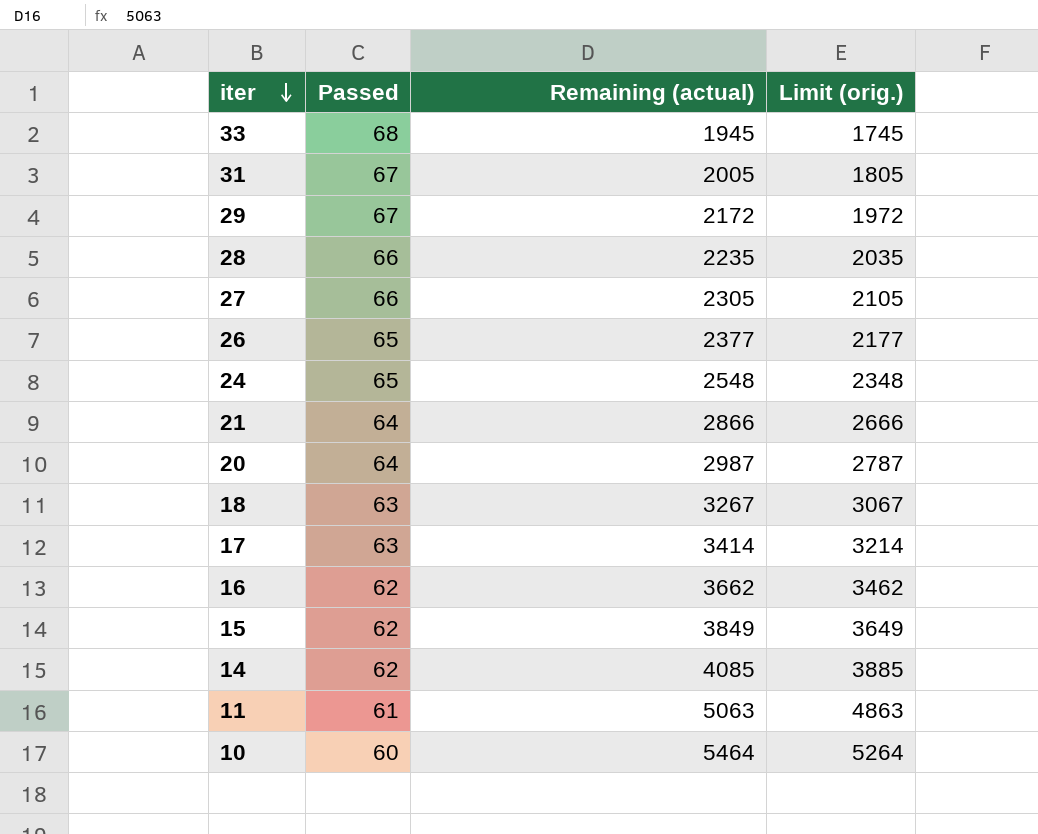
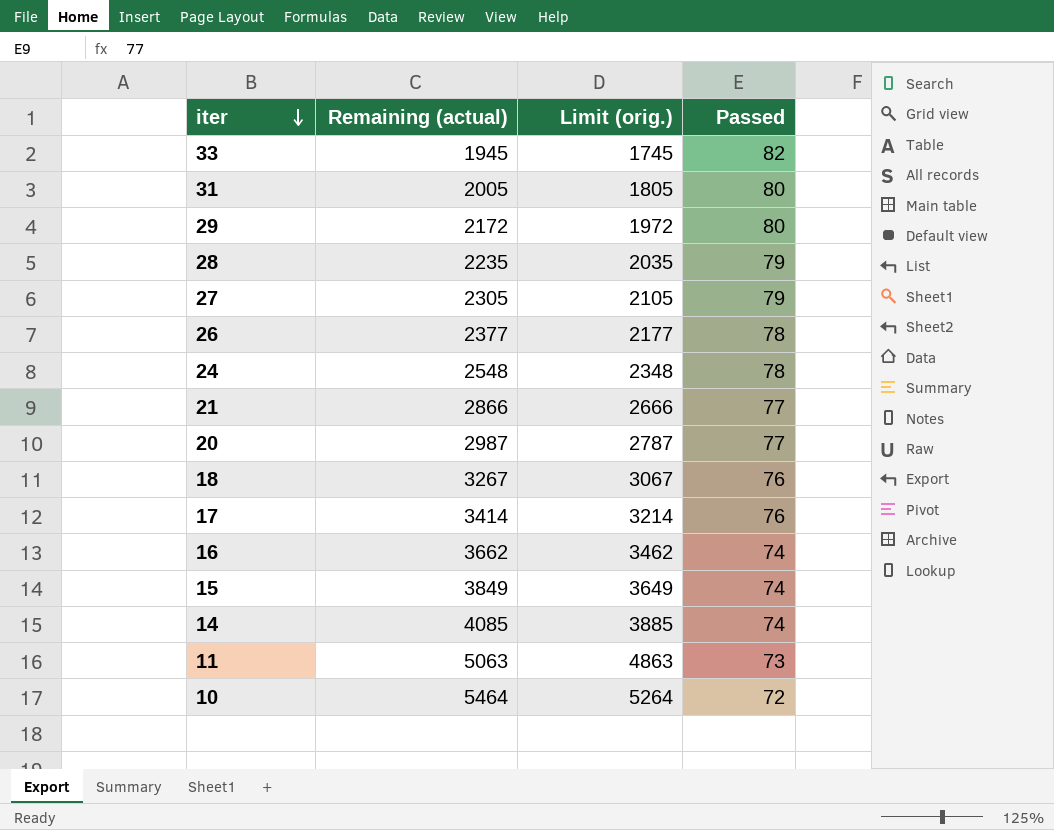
column Passed | position: 2 -> 4
33 | Passed: 68 -> 82
31 | Passed: 67 -> 80
29 | Passed: 67 -> 80
28 | Passed: 66 -> 79
27 | Passed: 66 -> 79
26 | Passed: 65 -> 78
24 | Passed: 65 -> 78
21 | Passed: 64 -> 77
20 | Passed: 64 -> 77
18 | Passed: 63 -> 76
17 | Passed: 63 -> 76
16 | Passed: 62 -> 74
15 | Passed: 62 -> 74
14 | Passed: 62 -> 74
11 | Passed: 61 -> 73
10 | Passed: 60 -> 72

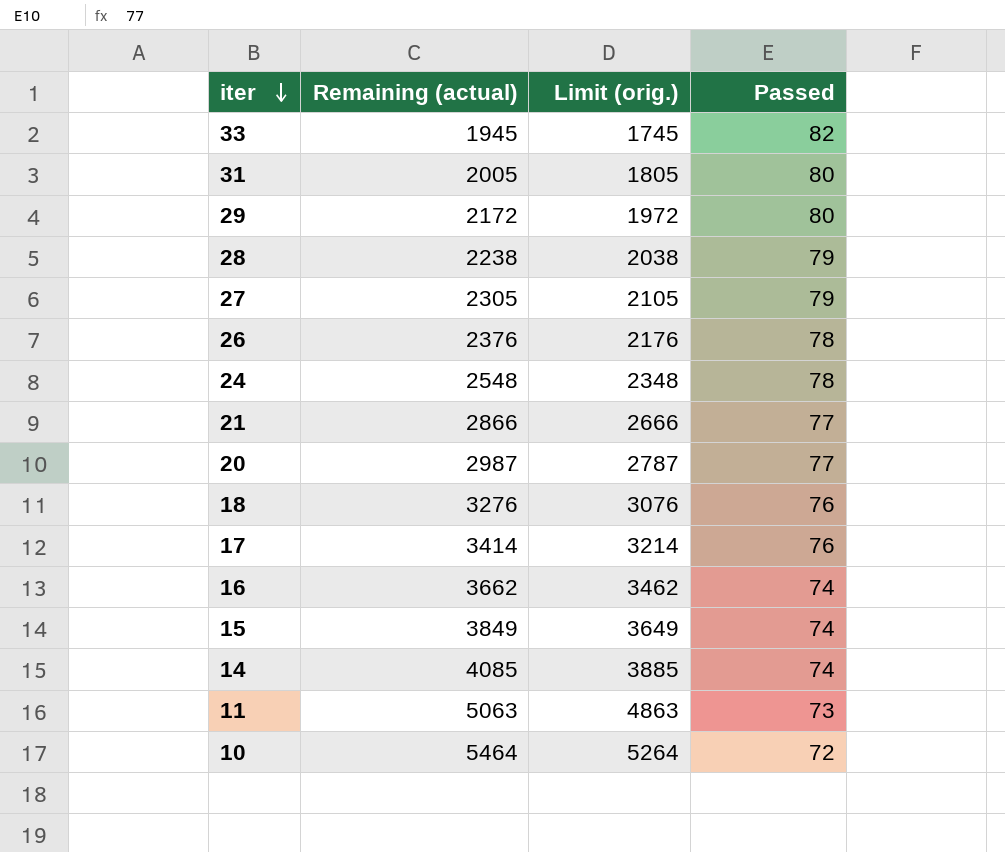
28 | Remaining (actual): 2235 -> 2238
28 | Limit (orig.): 2035 -> 2038
26 | Remaining (actual): 2377 -> 2376
26 | Limit (orig.): 2177 -> 2176
18 | Remaining (actual): 3267 -> 3276
18 | Limit (orig.): 3067 -> 3076

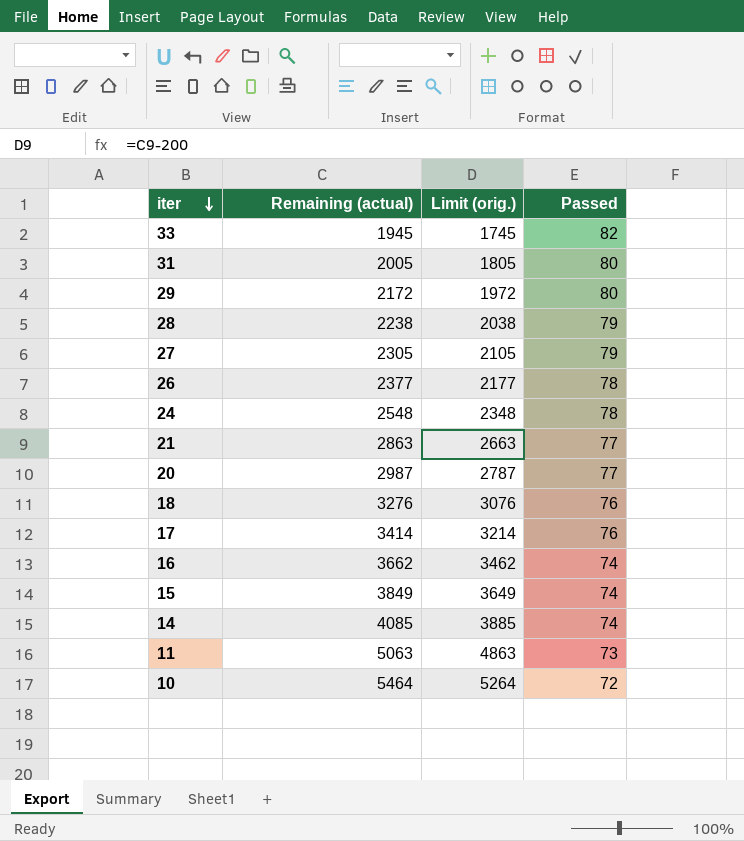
26 | Remaining (actual): 2376 -> 2377
26 | Limit (orig.): 2176 -> 2177
21 | Remaining (actual): 2866 -> 2863
21 | Limit (orig.): 2666 -> 2663

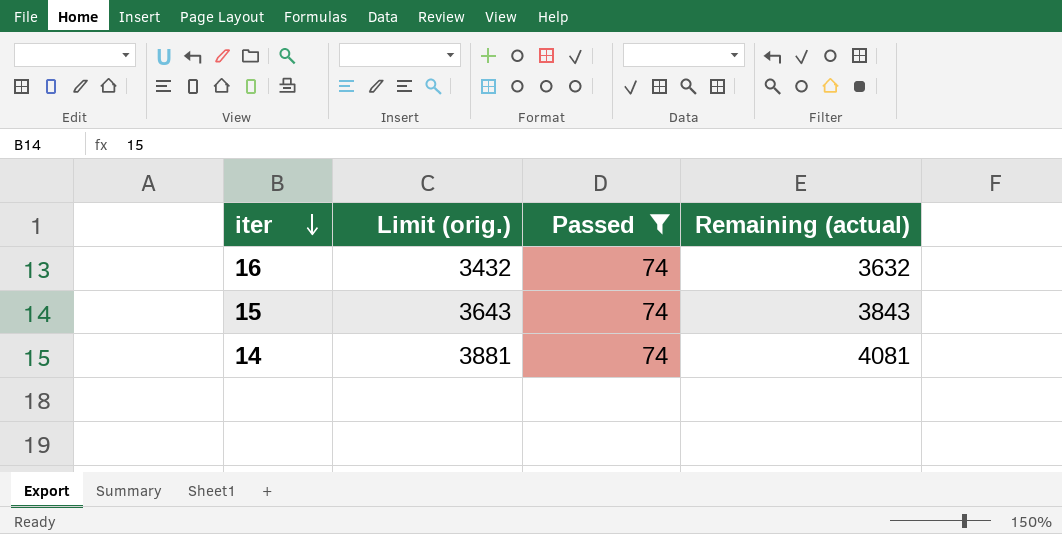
filter: none -> Passed = 74
column Remaining (actual) | position: 2 -> 4
16 | Limit (orig.): 3462 -> 3432
16 | Remaining (actual): 3662 -> 3632
15 | Limit (orig.): 3649 -> 3643
15 | Remaining (actual): 3849 -> 3843
14 | Limit (orig.): 3885 -> 3881
14 | Remaining (actual): 4085 -> 4081

